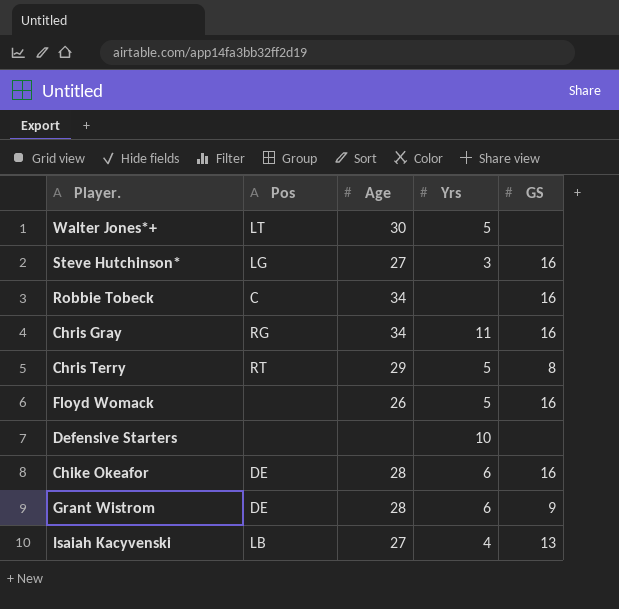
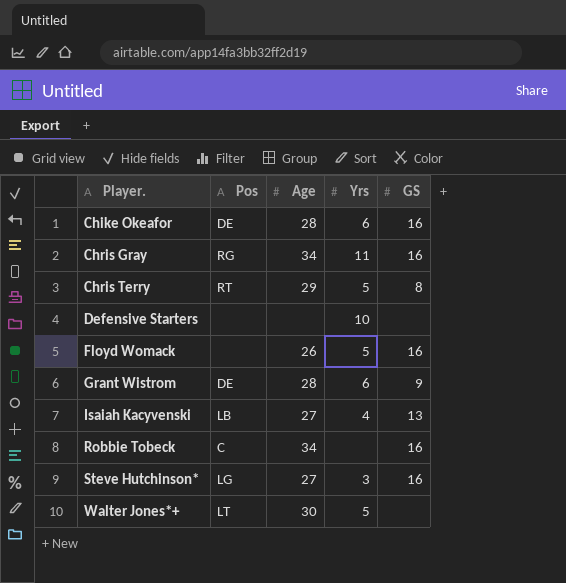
row order: none -> Player. ascending

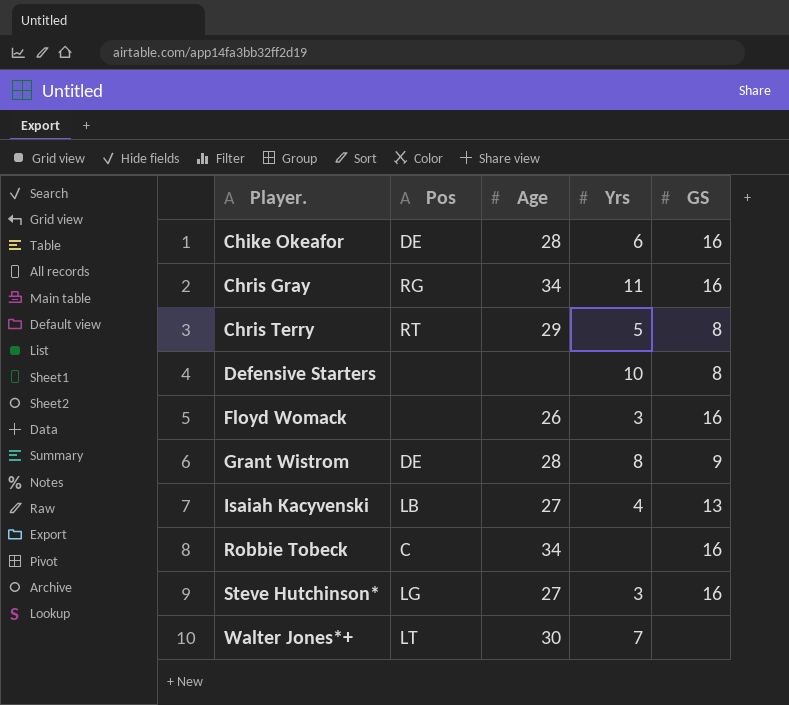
Defensive Starters | GS: none -> 8
Floyd Womack | Yrs: 5 -> 3
Grant Wistrom | Yrs: 6 -> 8
Walter Jones*+ | Yrs: 5 -> 7

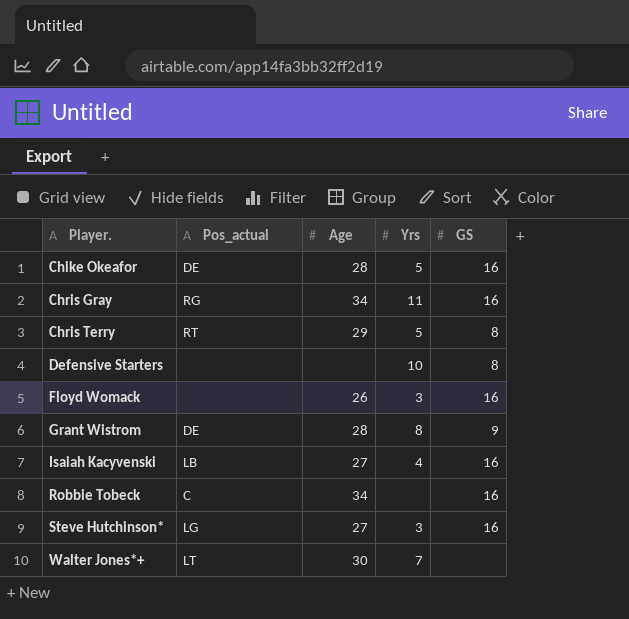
column name: Pos -> Pos_actual
Chike Okeafor | Yrs: 6 -> 5
Isaiah Kacyvenski | GS: 13 -> 16

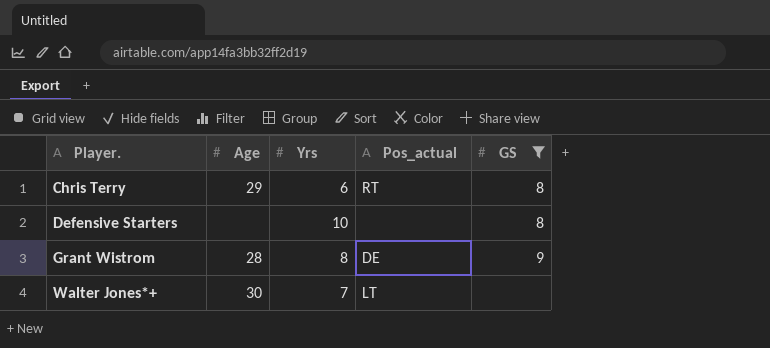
filter: none -> GS != 16
column Pos_actual | position: 2 -> 4
Chris Terry | Yrs: 5 -> 6

